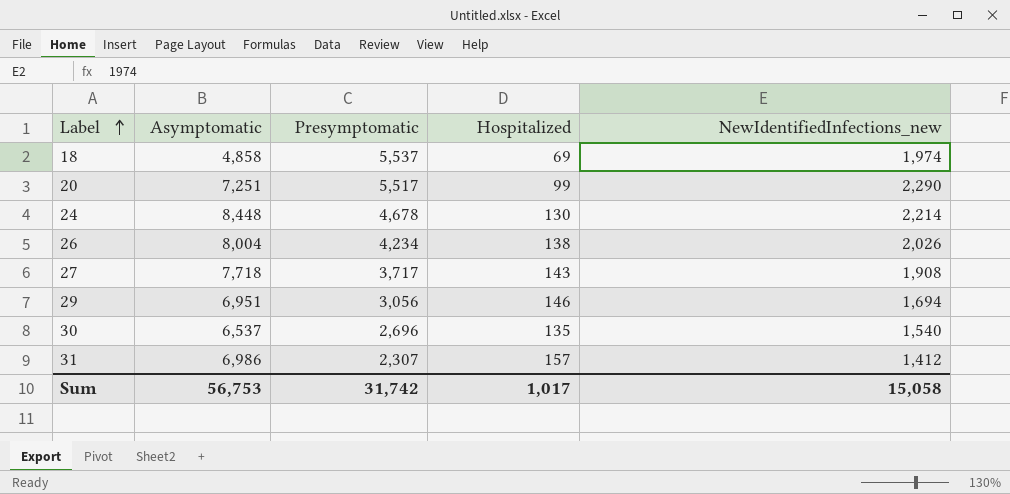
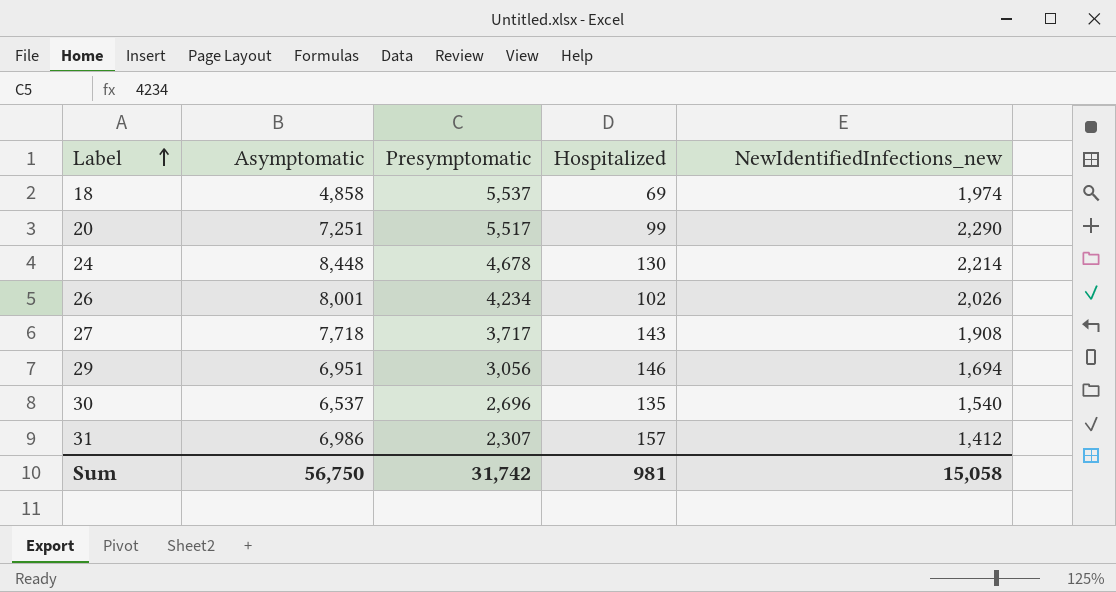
26 | Asymptomatic: 8,004 -> 8,001
26 | Hospitalized: 138 -> 102
Sum | Asymptomatic: 56,753 -> 56,750
Sum | Hospitalized: 1,017 -> 981

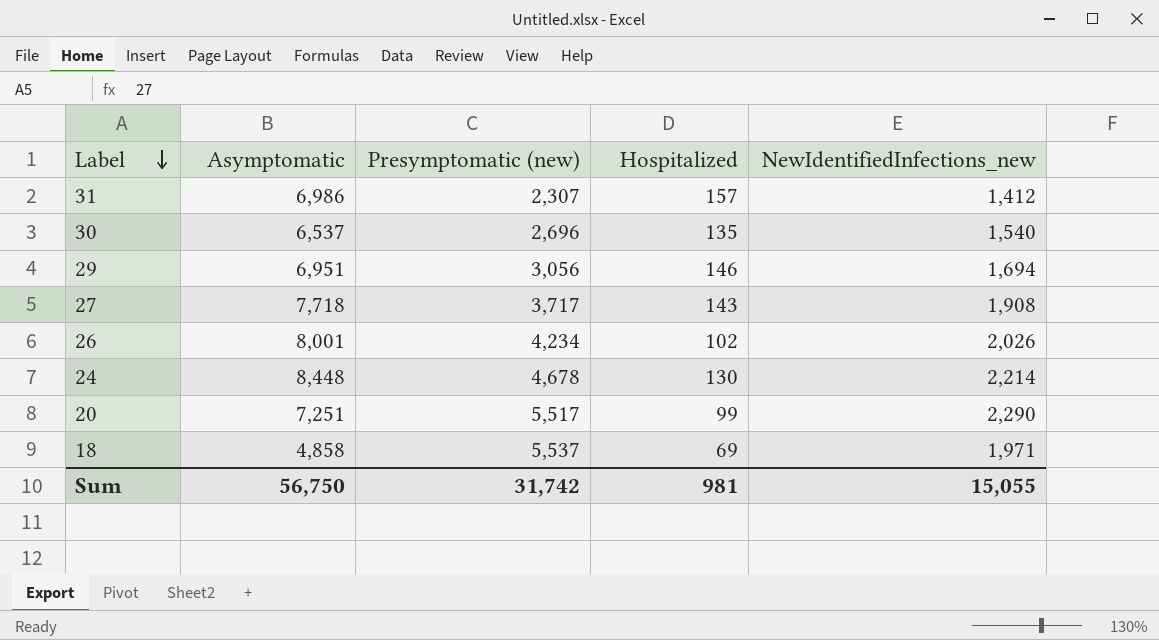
row order: Label ascending -> Label descending
column name: Presymptomatic -> Presymptomatic (new)
18 | NewIdentifiedInfections_new: 1,974 -> 1,971
Sum | NewIdentifiedInfections_new: 15,058 -> 15,055

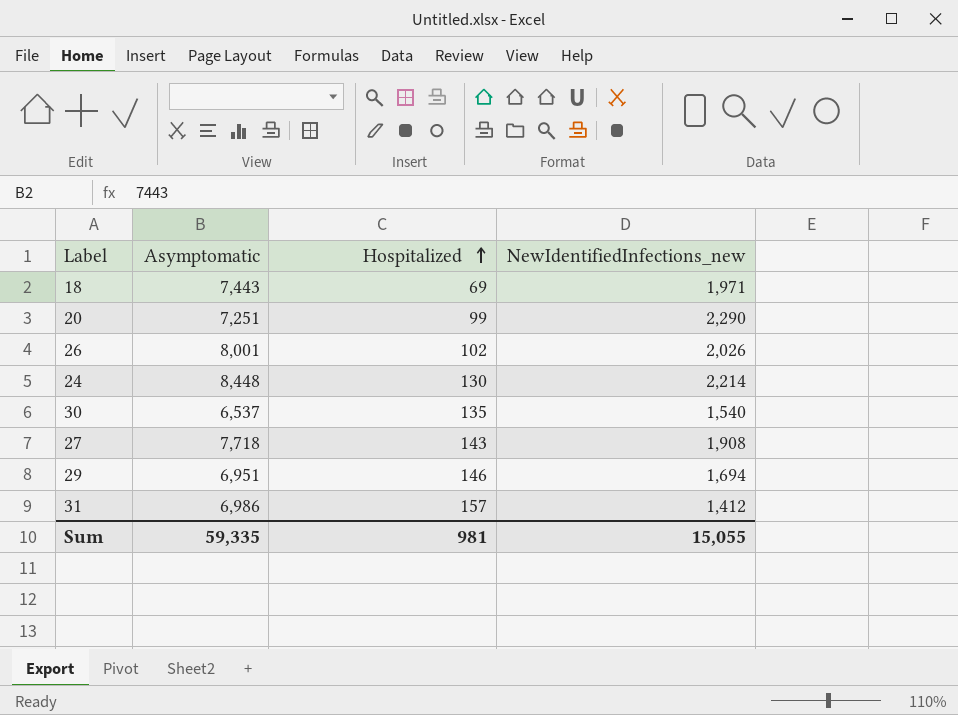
row order: Label descending -> Hospitalized ascending
column Presymptomatic (new) | position: 3 -> none
18 | Asymptomatic: 4,858 -> 7,443
Sum | Asymptomatic: 56,750 -> 59,335

